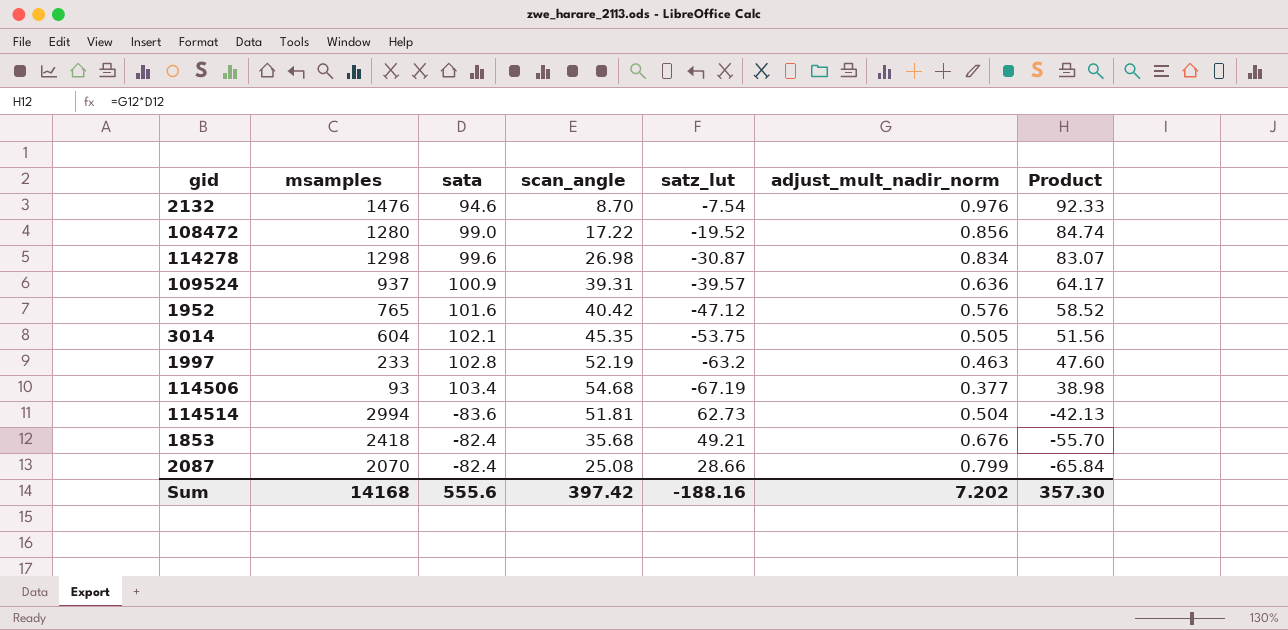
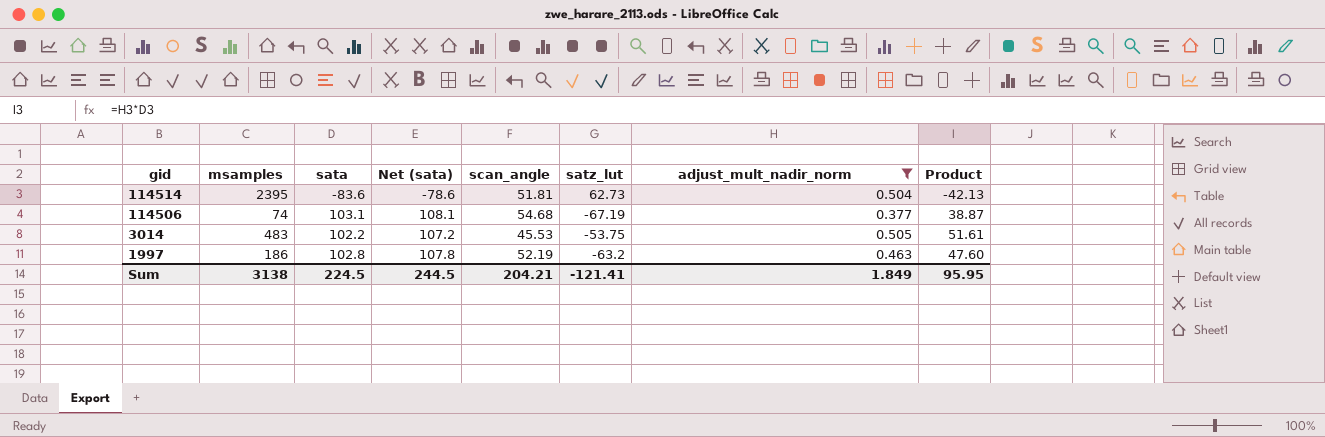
filter: none -> adjust_mult_nadir_norm <= 0.505
row order: Product descending -> gid descending
column Net (sata) | formula: none -> [sata] + 5
114514 | msamples: 2994 -> 2395
114506 | msamples: 93 -> 74
114506 | sata: 103.4 -> 103.1
114506 | Product: 38.98 -> 38.87
3014 | msamples: 604 -> 483
3014 | sata: 102.1 -> 102.2
3014 | scan_angle: 45.35 -> 45.53
3014 | Product: 51.56 -> 51.61
1997 | msamples: 233 -> 186
Sum | msamples: 14168 -> 3138
Sum | sata: 555.6 -> 224.5
Sum | scan_angle: 397.42 -> 204.21
Sum | satz_lut: -188.16 -> -121.41
Sum | adjust_mult_nadir_norm: 7.202 -> 1.849
Sum | Product: 357.30 -> 95.95

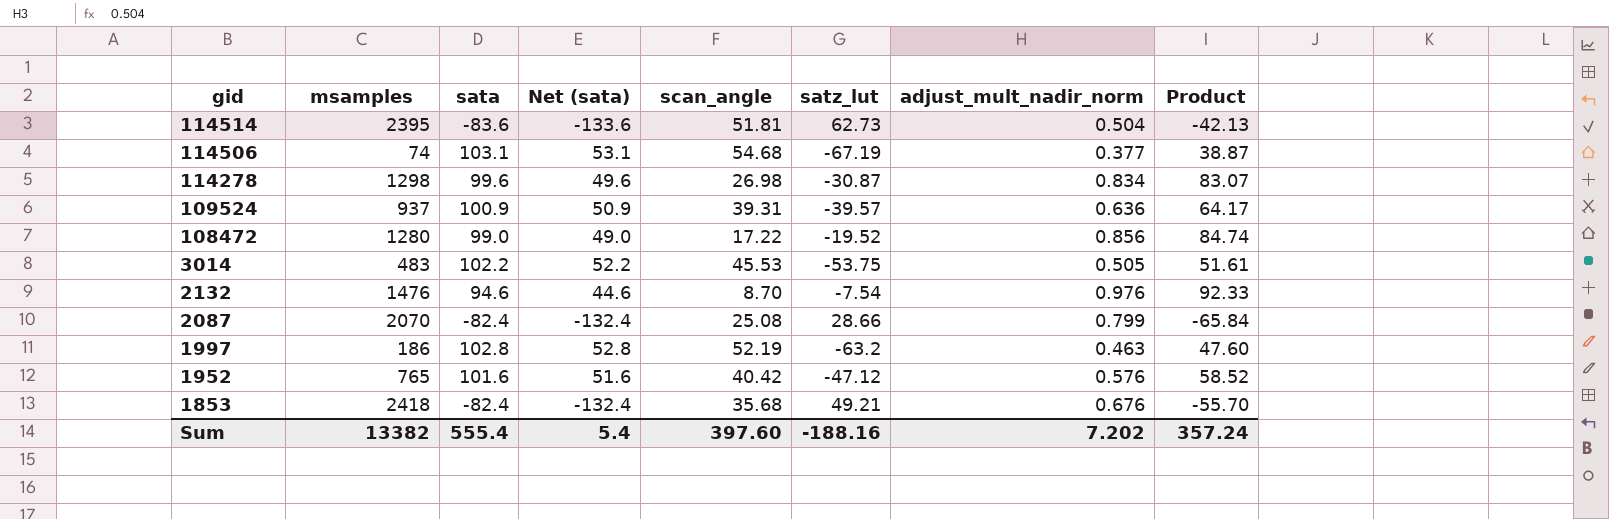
filter: adjust_mult_nadir_norm <= 0.505 -> none
column Net (sata) | formula: [sata] + 5 -> [sata] - 50
Sum | msamples: 3138 -> 13382
Sum | sata: 224.5 -> 555.4
Sum | Net (sata): 244.5 -> 5.4
Sum | scan_angle: 204.21 -> 397.60
Sum | satz_lut: -121.41 -> -188.16
Sum | adjust_mult_nadir_norm: 1.849 -> 7.202
Sum | Product: 95.95 -> 357.24

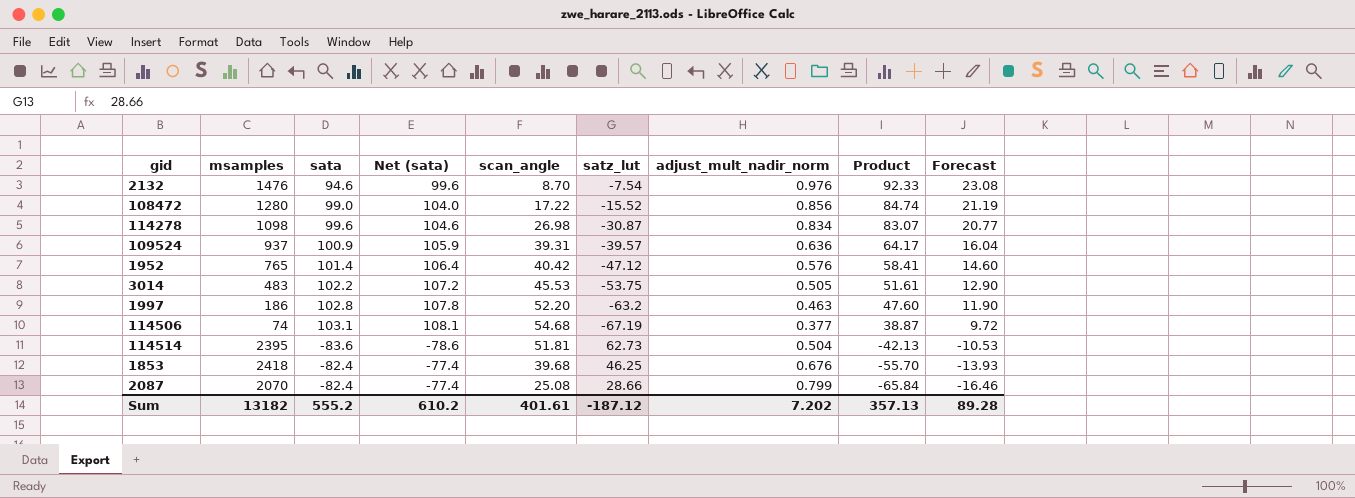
row order: gid descending -> Product descending
column Net (sata) | formula: [sata] - 50 -> [sata] + 5
column Forecast | formula: none -> [Product] * 0.25
108472 | satz_lut: -19.52 -> -15.52
114278 | msamples: 1298 -> 1098
1952 | sata: 101.6 -> 101.4
1952 | Product: 58.52 -> 58.41
1997 | scan_angle: 52.19 -> 52.20
1853 | scan_angle: 35.68 -> 39.68
1853 | satz_lut: 49.21 -> 46.25
Sum | msamples: 13382 -> 13182
Sum | sata: 555.4 -> 555.2
Sum | Net (sata): 5.4 -> 610.2
Sum | scan_angle: 397.60 -> 401.61
Sum | satz_lut: -188.16 -> -187.12
Sum | Product: 357.24 -> 357.13

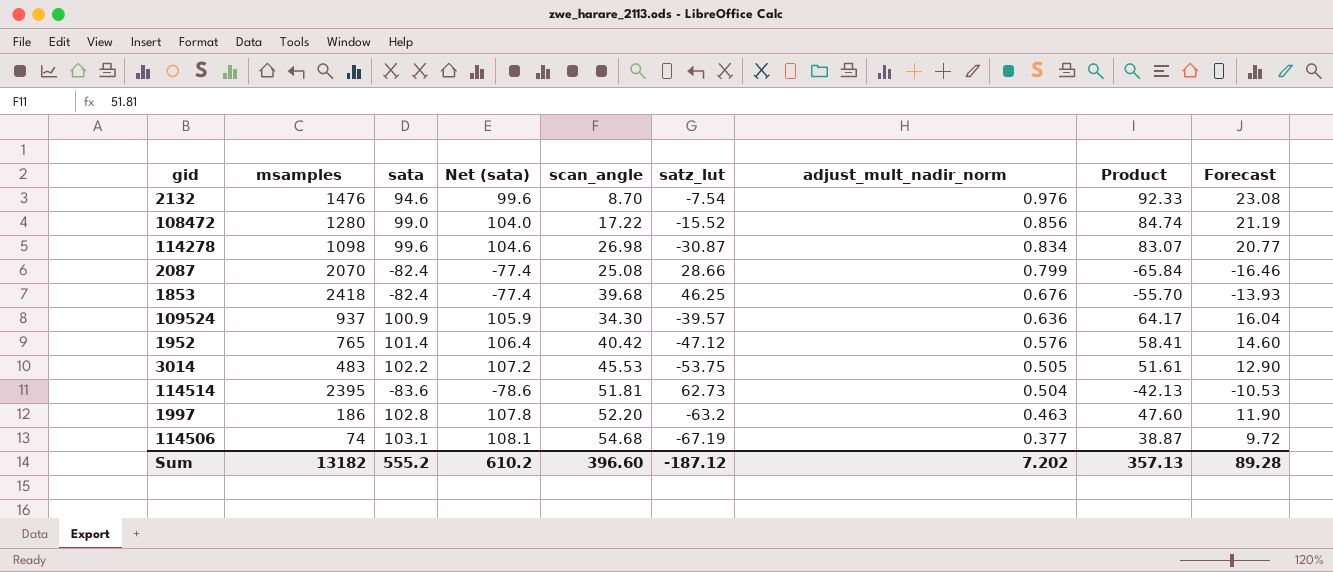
row order: Product descending -> adjust_mult_nadir_norm descending
109524 | scan_angle: 39.31 -> 34.30
Sum | scan_angle: 401.61 -> 396.60

